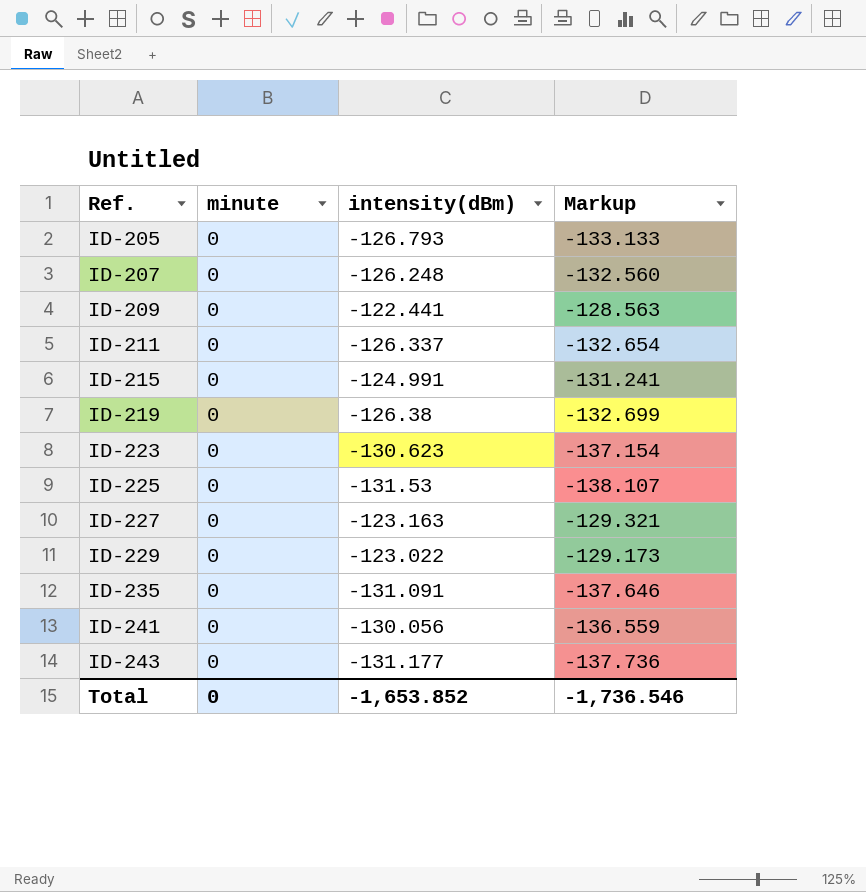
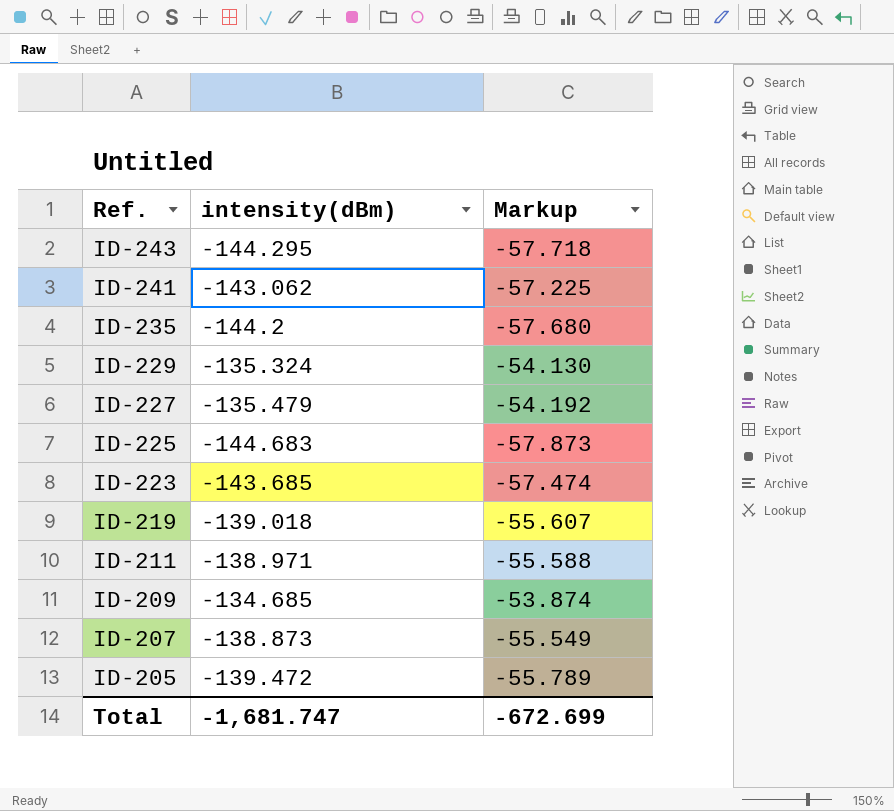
row order: Ref. ascending -> Ref. descending
column minute | position: 2 -> none
column Markup | formula: [intensity(dBm)] * 1.05 -> [intensity(dBm)] * 0.4
row ID-215: 0 | -124.991 | -131.241 -> none
ID-243 | intensity(dBm): -131.177 -> -144.295
ID-241 | intensity(dBm): -130.056 -> -143.062
ID-235 | intensity(dBm): -131.091 -> -144.2
ID-229 | intensity(dBm): -123.022 -> -135.324
ID-227 | intensity(dBm): -123.163 -> -135.479
ID-225 | intensity(dBm): -131.53 -> -144.683
ID-223 | intensity(dBm): -130.623 -> -143.685
ID-219 | intensity(dBm): -126.38 -> -139.018
ID-211 | intensity(dBm): -126.337 -> -138.971
ID-209 | intensity(dBm): -122.441 -> -134.685
ID-207 | intensity(dBm): -126.248 -> -138.873
ID-205 | intensity(dBm): -126.793 -> -139.472
Total | intensity(dBm): -1,653.852 -> -1,681.747
Total | Markup: -1,736.546 -> -672.699

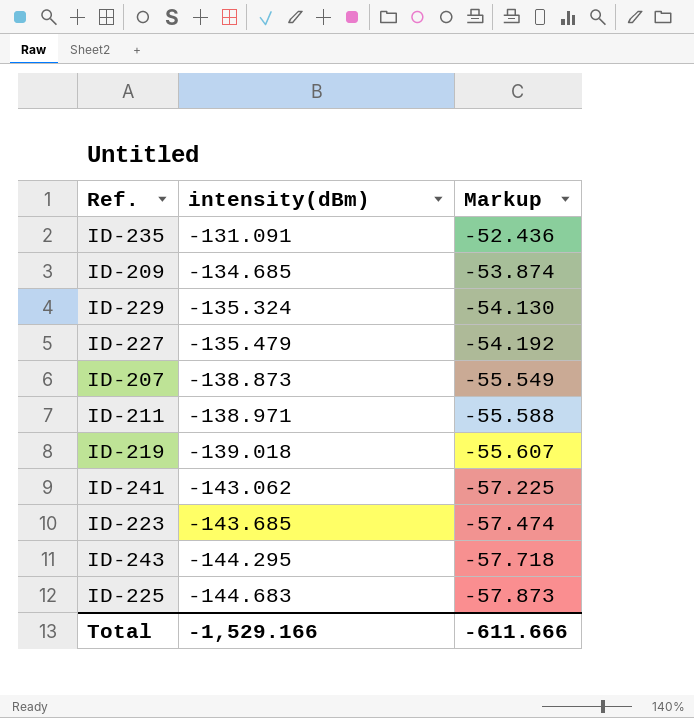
row order: Ref. descending -> intensity(dBm) descending
row ID-205: -139.472 | -55.789 -> none
ID-235 | intensity(dBm): -144.2 -> -131.091
ID-235 | Markup: -57.680 -> -52.436
Total | intensity(dBm): -1,681.747 -> -1,529.166
Total | Markup: -672.699 -> -611.666

